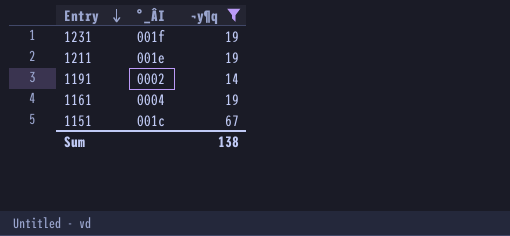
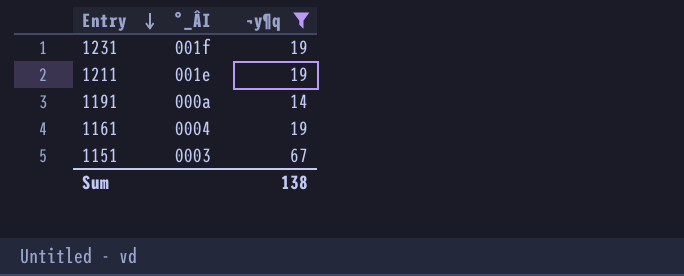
1191 | °_ÂI: 0002 -> 000a
1151 | °_ÂI: 001c -> 0003

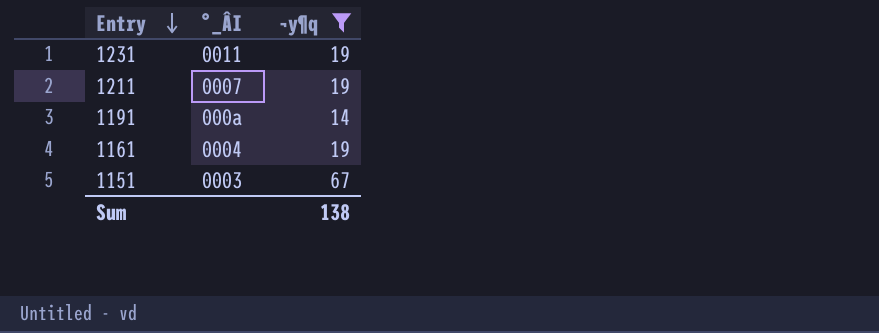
1231 | °_ÂI: 001f -> 0011
1211 | °_ÂI: 001e -> 0007

